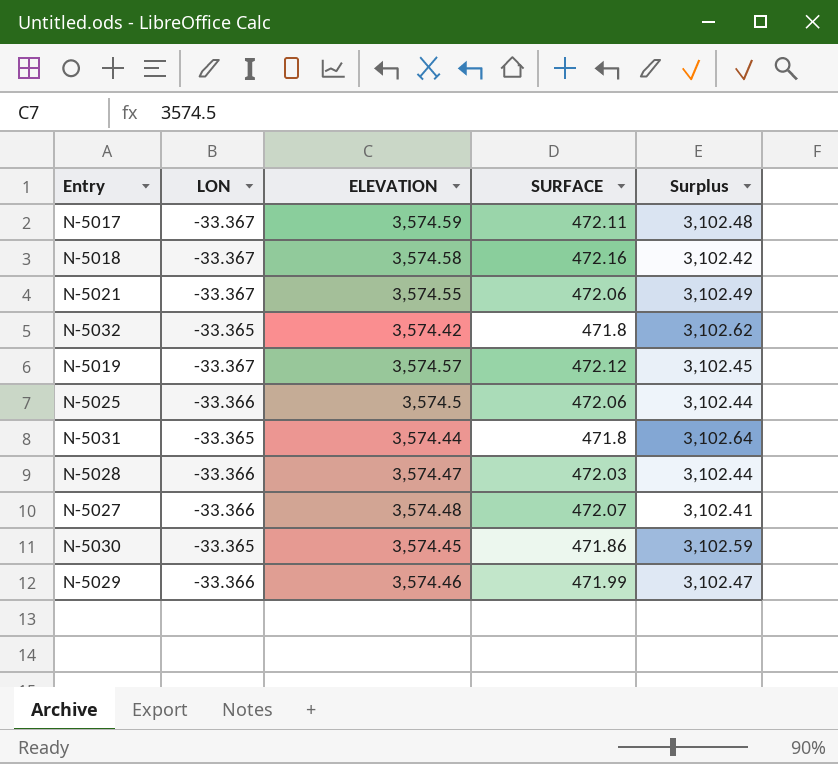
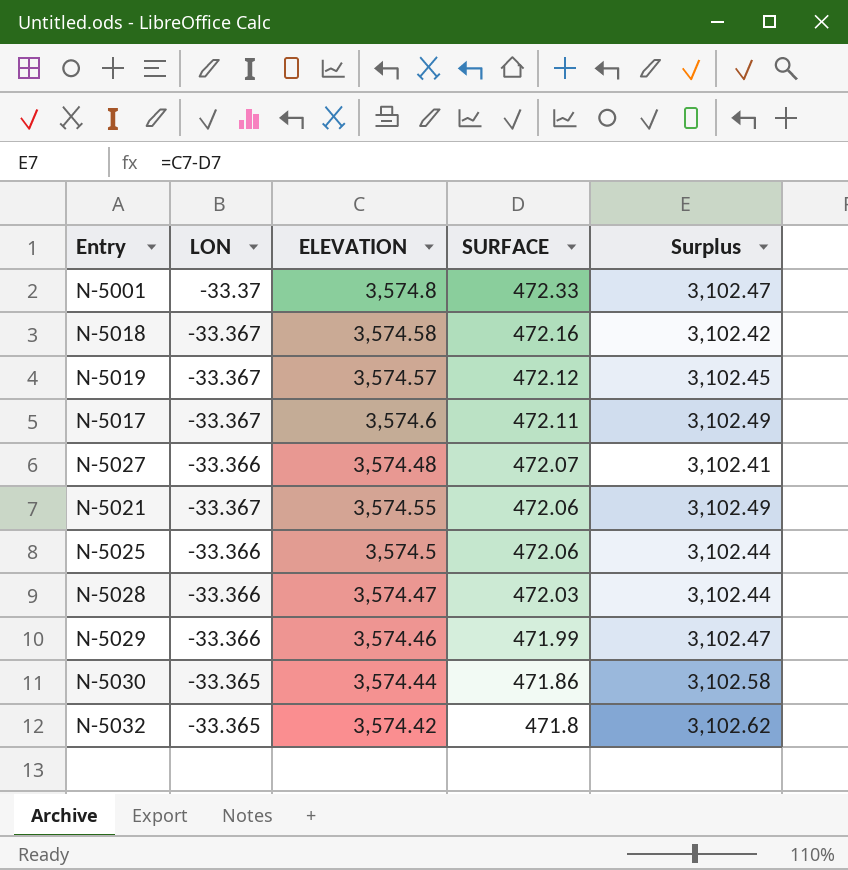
row order: none -> SURFACE descending
row N-5031: -33.365 | 3,574.44 | 471.8 | 3,102.64 -> none
row N-5001: none -> -33.37 | 3,574.8 | 472.33 | 3,102.47
N-5017 | ELEVATION: 3,574.59 -> 3,574.6
N-5017 | Surplus: 3,102.48 -> 3,102.49
N-5030 | ELEVATION: 3,574.45 -> 3,574.44
N-5030 | Surplus: 3,102.59 -> 3,102.58

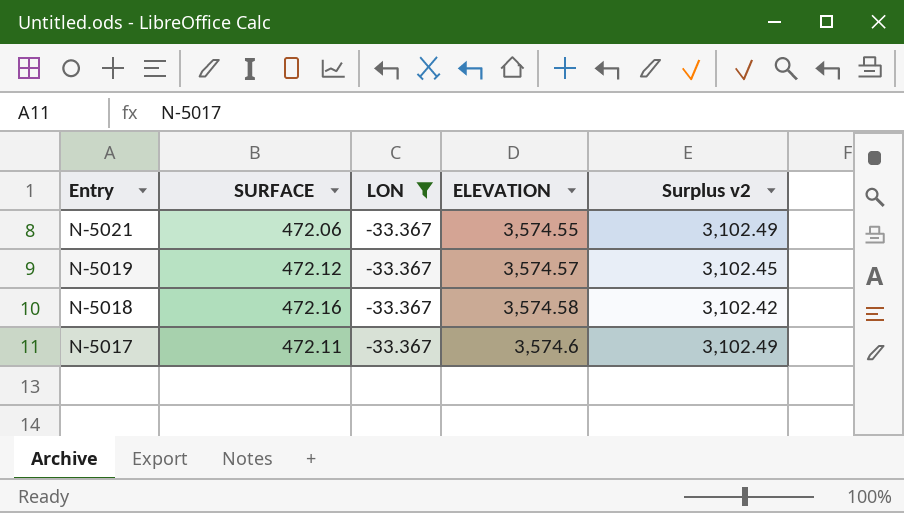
filter: none -> LON = -33.367
row order: SURFACE descending -> Entry descending
column SURFACE | position: 4 -> 2
column name: Surplus -> Surplus v2

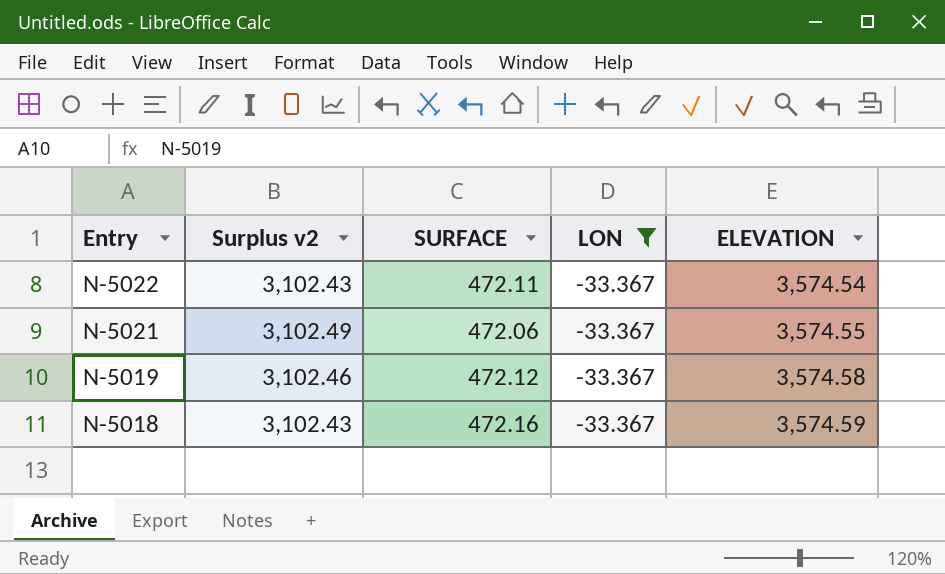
column Surplus v2 | position: 5 -> 2
row N-5017: 472.11 | -33.367 | 3,574.6 | 3,102.49 -> none
row N-5022: none -> 3,102.43 | 472.11 | -33.367 | 3,574.54
N-5019 | Surplus v2: 3,102.45 -> 3,102.46
N-5019 | ELEVATION: 3,574.57 -> 3,574.58
N-5018 | Surplus v2: 3,102.42 -> 3,102.43
N-5018 | ELEVATION: 3,574.58 -> 3,574.59

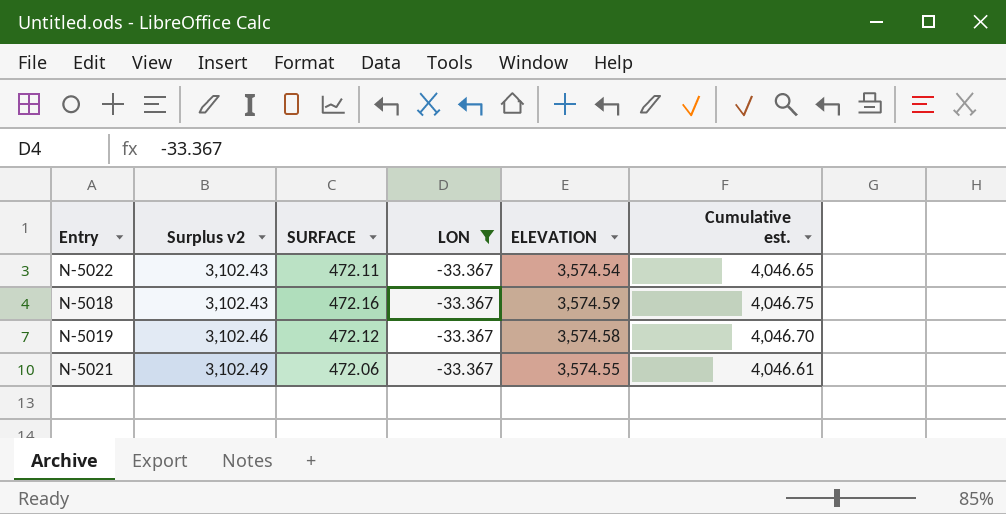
row order: Entry descending -> Surplus v2 ascending
column Cumulative est. | formula: none -> [SURFACE] + [ELEVATION]

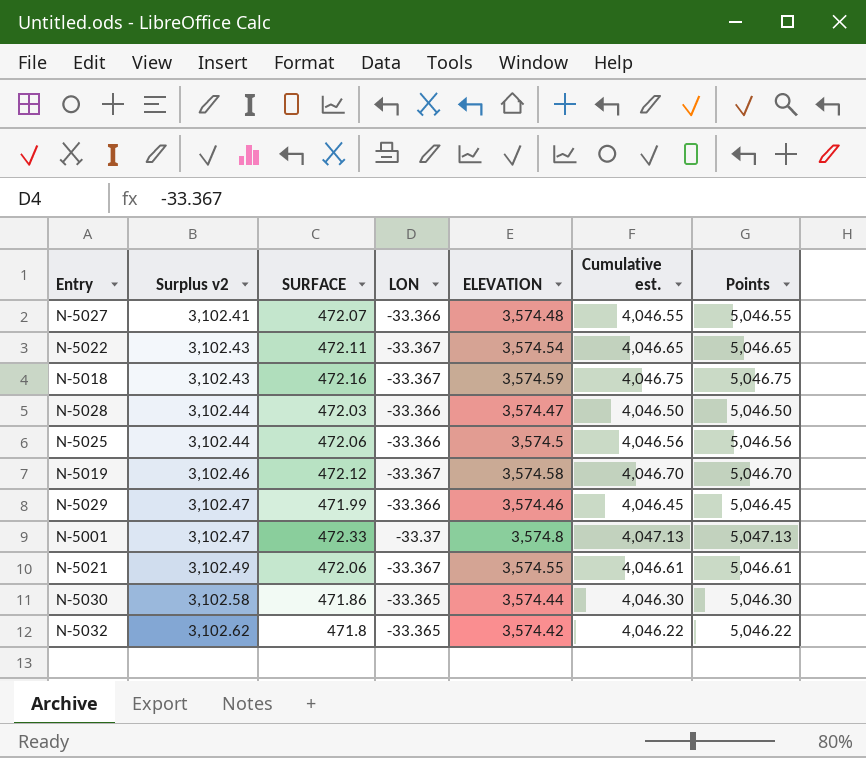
filter: LON = -33.367 -> none
column Points | formula: none -> [Cumulative est.] + 1000

